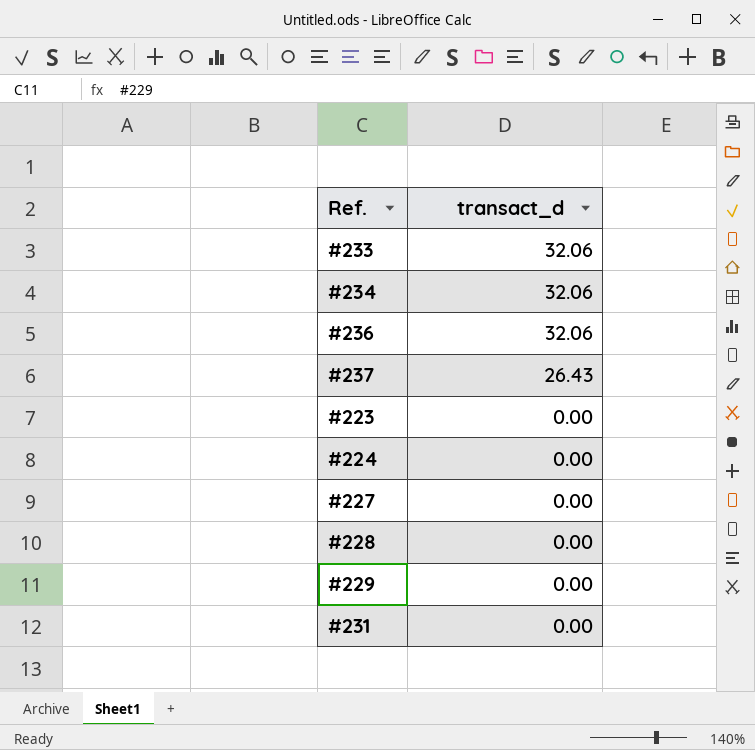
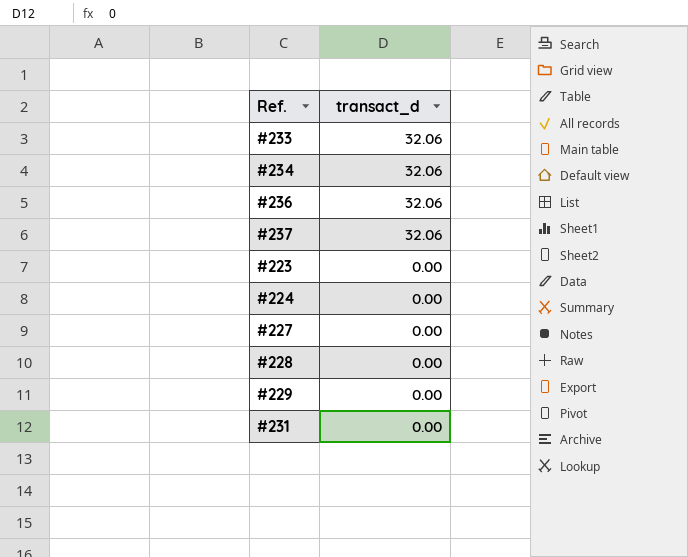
#237 | transact_d: 26.43 -> 32.06

